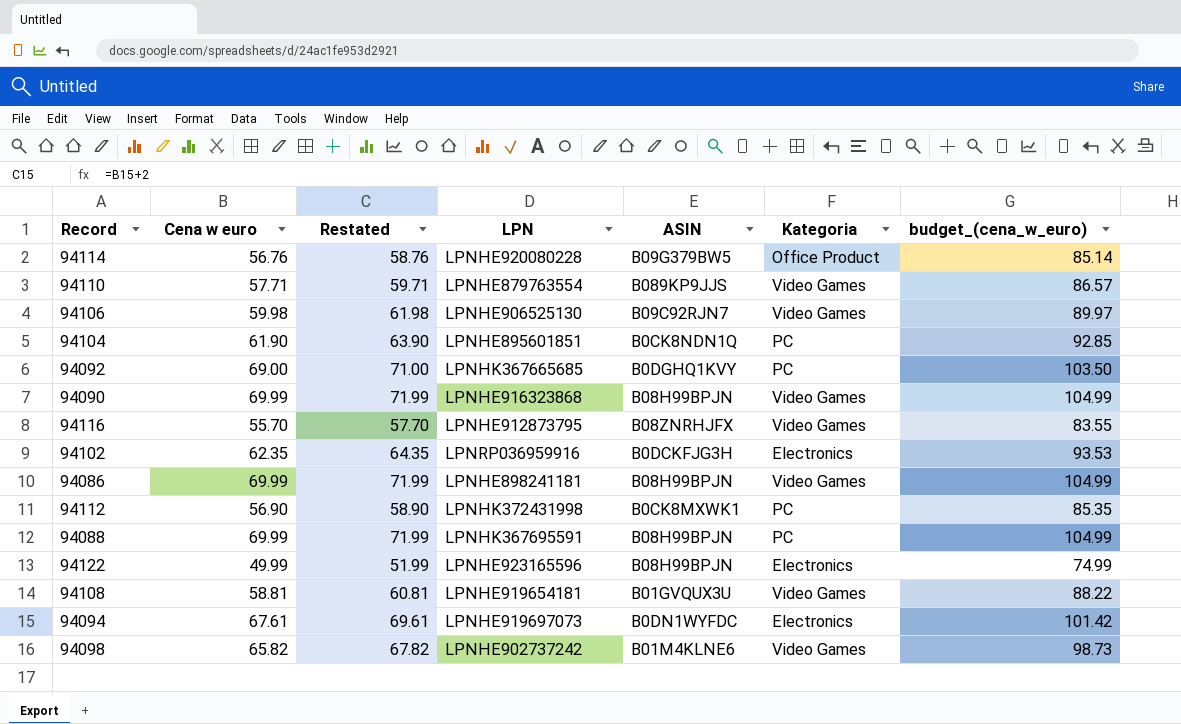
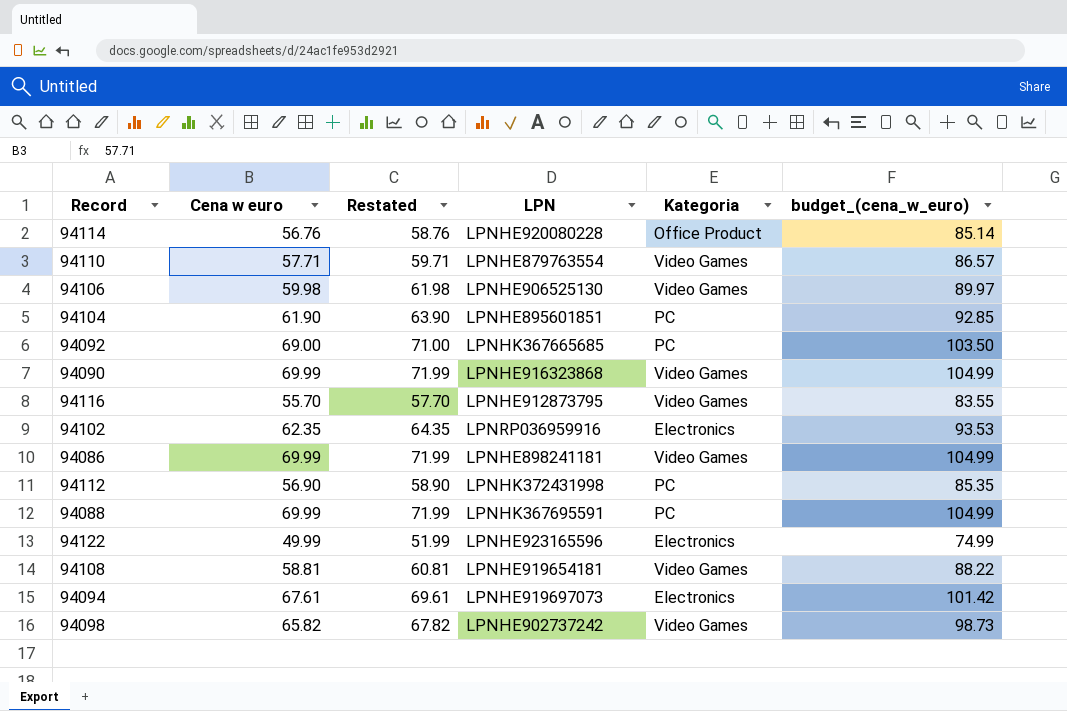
column ASIN | position: 5 -> none

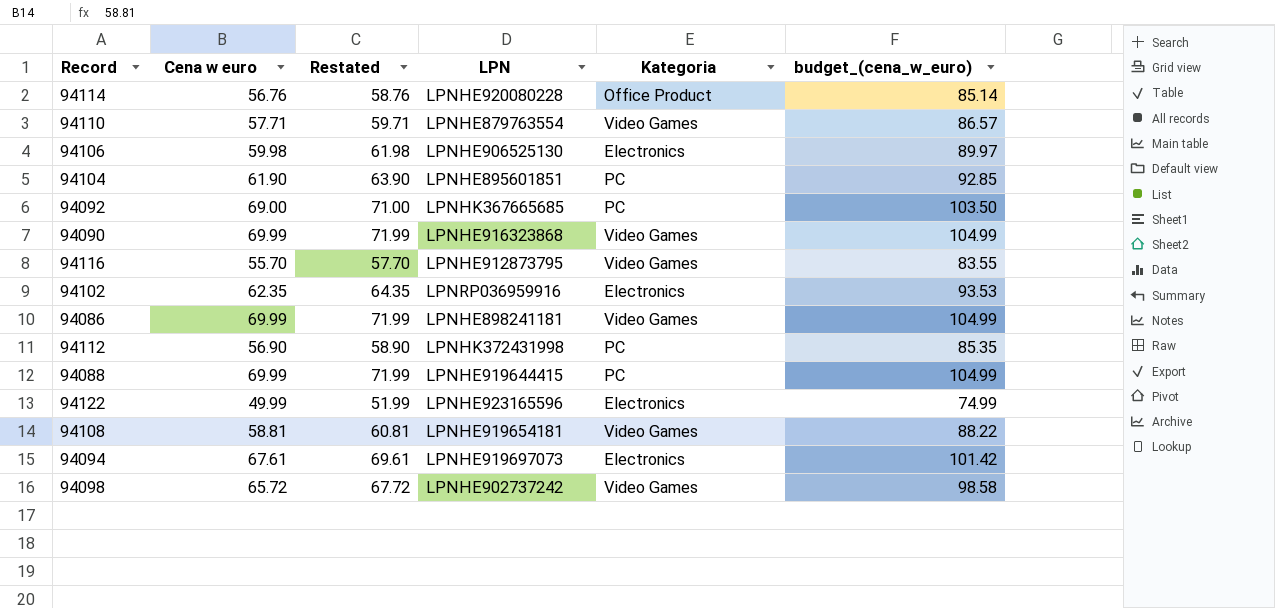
94106 | Kategoria: Video Games -> Electronics
94088 | LPN: LPNHK367695591 -> LPNHE919644415
94098 | Cena w euro: 65.82 -> 65.72
94098 | Restated: 67.82 -> 67.72
94098 | budget_(cena_w_euro): 98.73 -> 98.58

